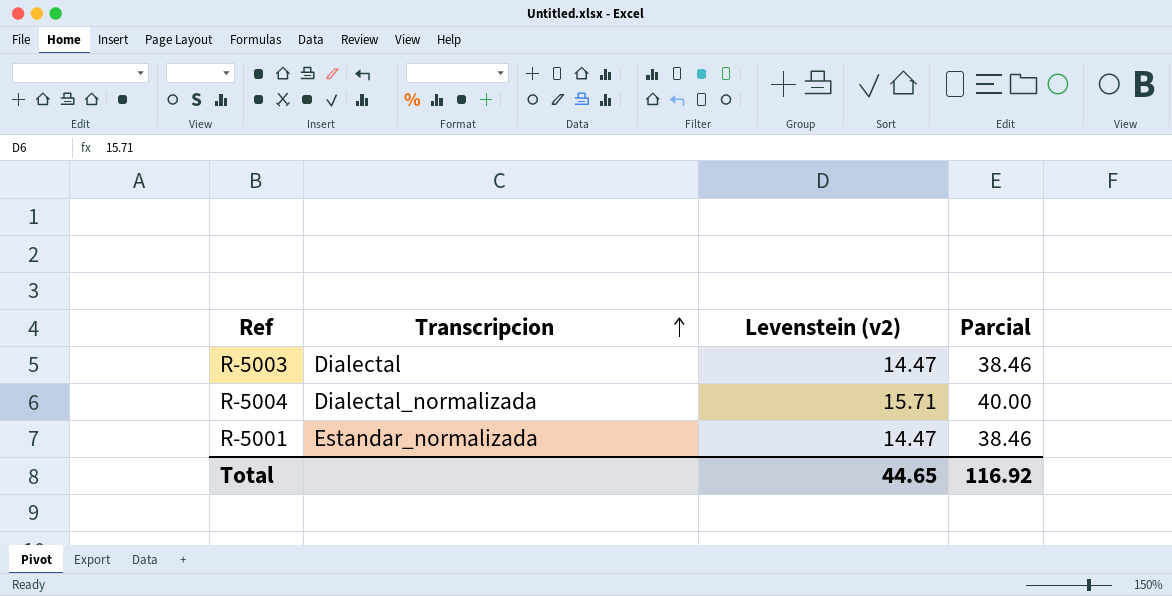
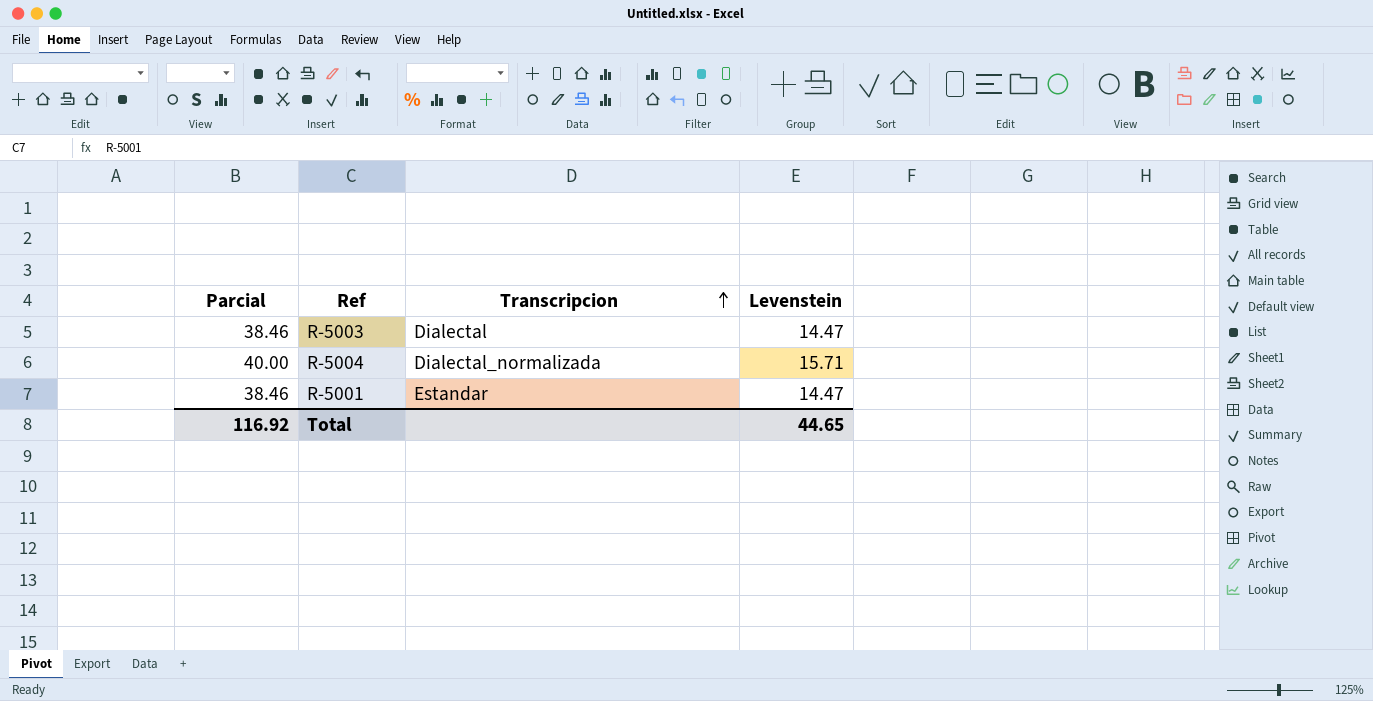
column Parcial | position: 4 -> 1
column name: Levenstein (v2) -> Levenstein
R-5001 | Transcripcion: Estandar_normalizada -> Estandar

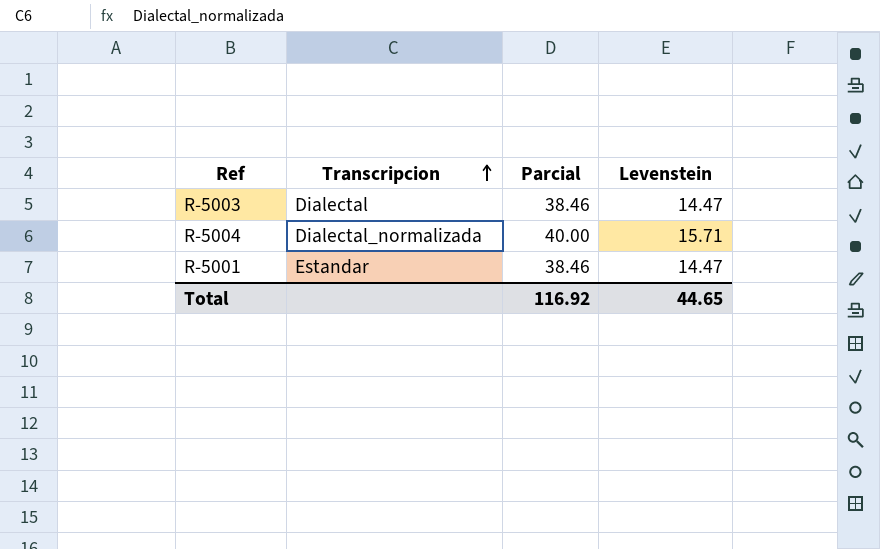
column Parcial | position: 1 -> 3

